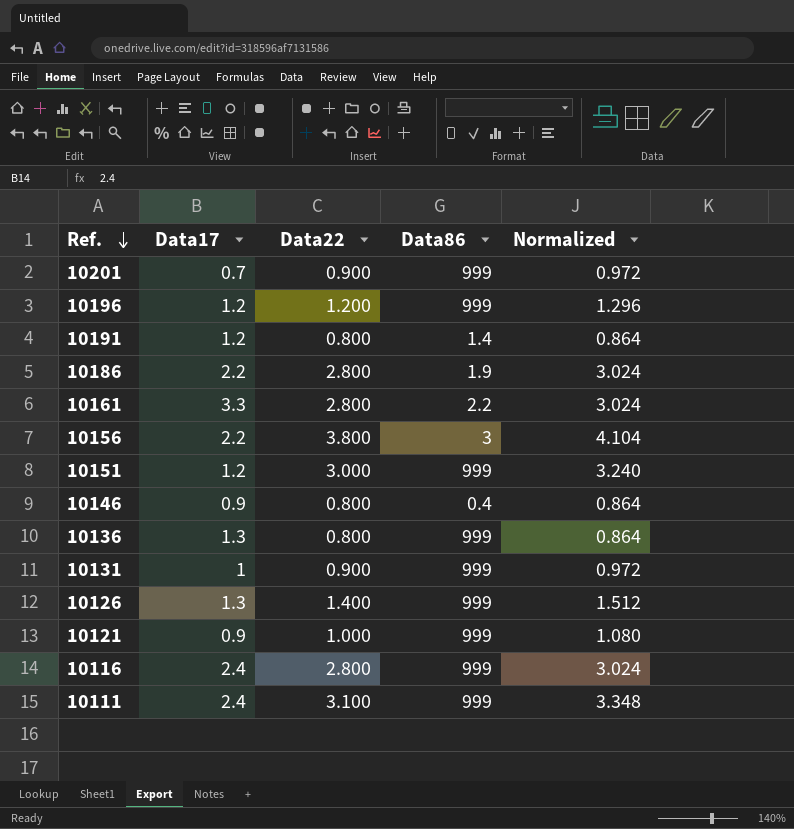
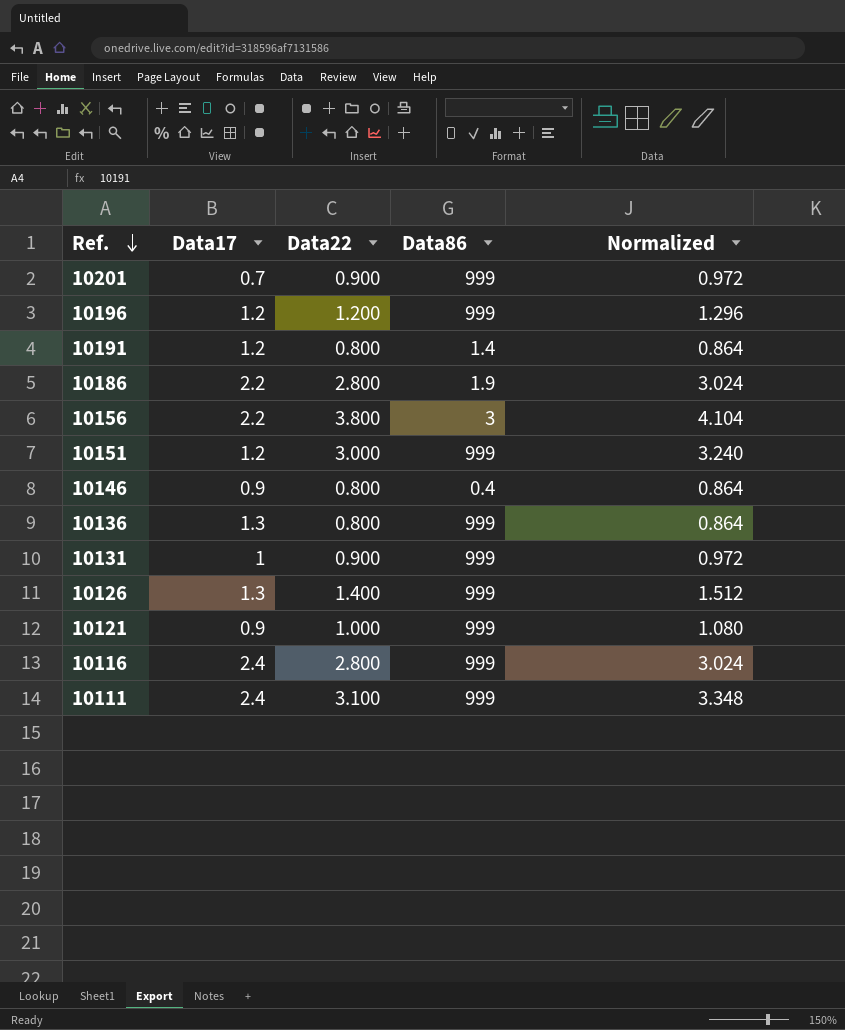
row 10161: 3.3 | 2.800 | 2.2 | 3.024 -> none

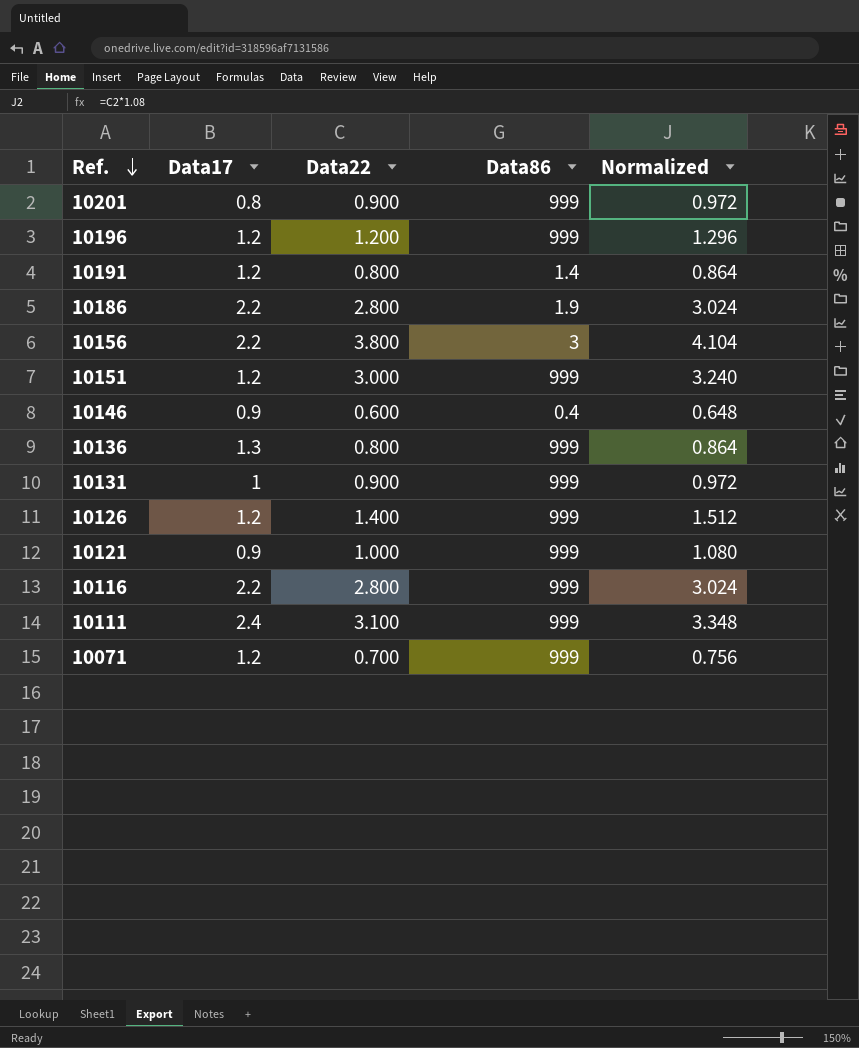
10201 | Data17: 0.7 -> 0.8
10146 | Data22: 0.800 -> 0.600
10146 | Normalized: 0.864 -> 0.648
10126 | Data17: 1.3 -> 1.2
10116 | Data17: 2.4 -> 2.2
row 10071: none -> 1.2 | 0.700 | 999 | 0.756

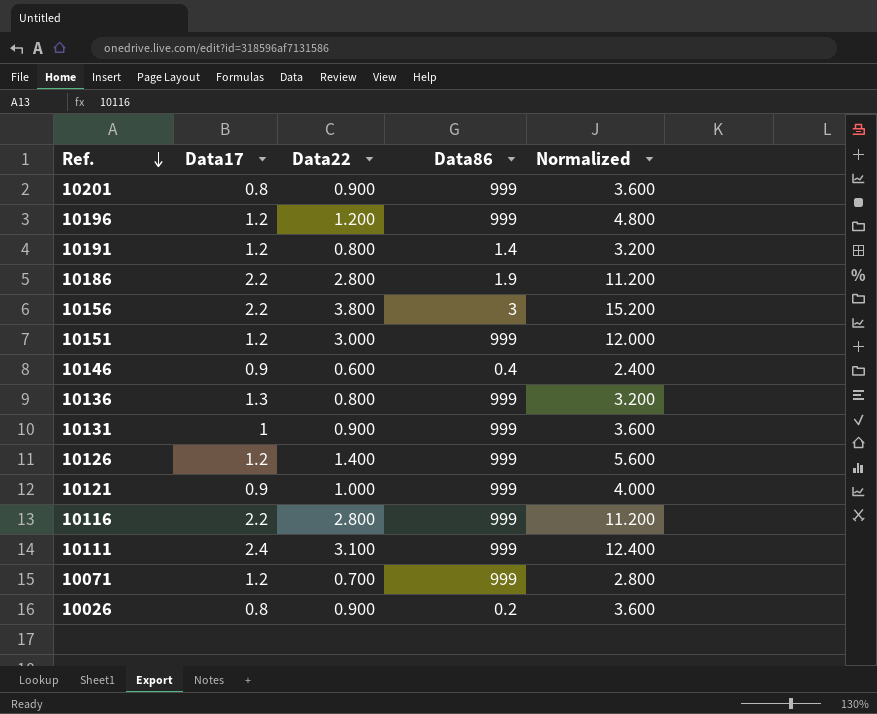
column Normalized | formula: [Data22] * 1.08 -> [Data22] * 4
row 10026: none -> 0.8 | 0.900 | 0.2 | 3.600

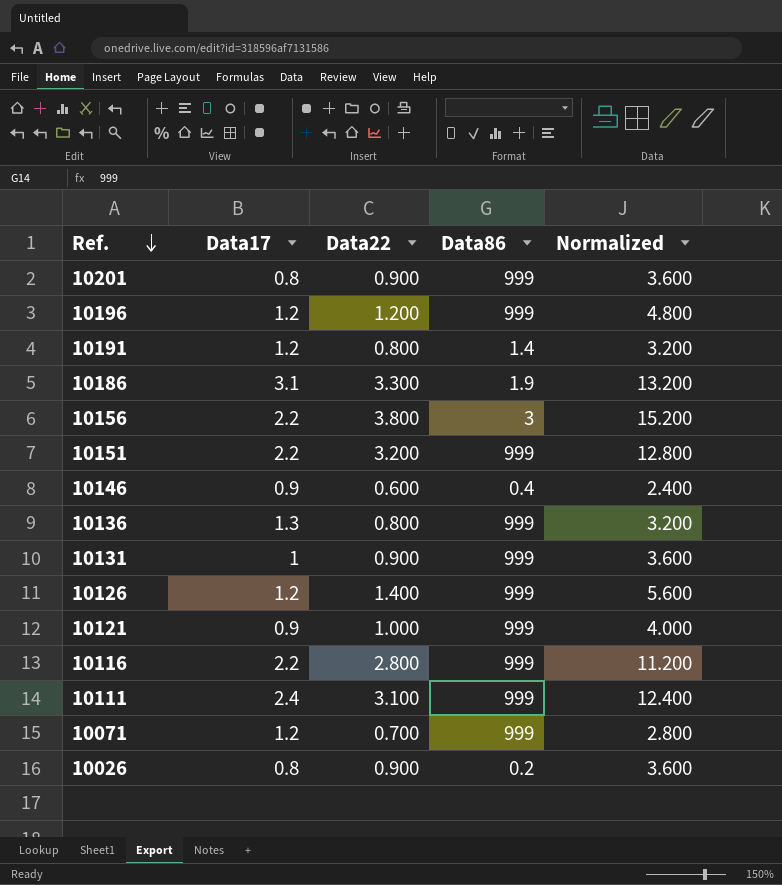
10186 | Data17: 2.2 -> 3.1
10186 | Data22: 2.800 -> 3.300
10186 | Normalized: 11.200 -> 13.200
10151 | Data17: 1.2 -> 2.2
10151 | Data22: 3.000 -> 3.200
10151 | Normalized: 12.000 -> 12.800

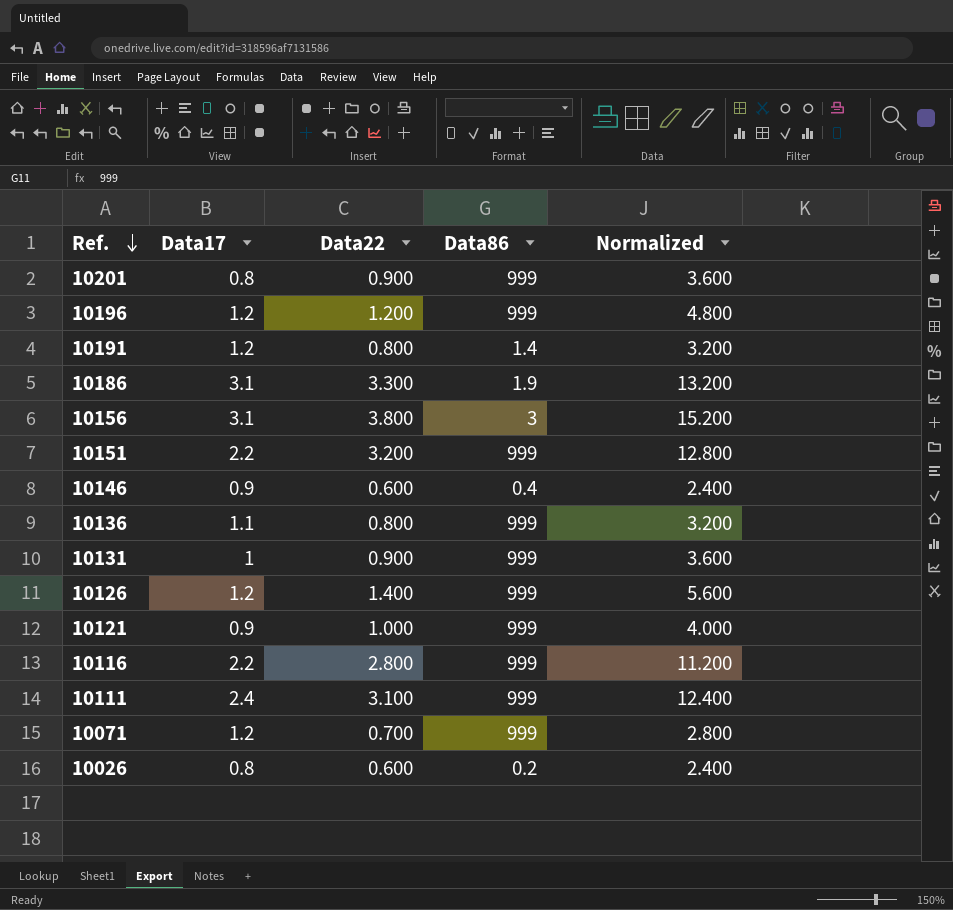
10156 | Data17: 2.2 -> 3.1
10136 | Data17: 1.3 -> 1.1
10026 | Data22: 0.900 -> 0.600
10026 | Normalized: 3.600 -> 2.400

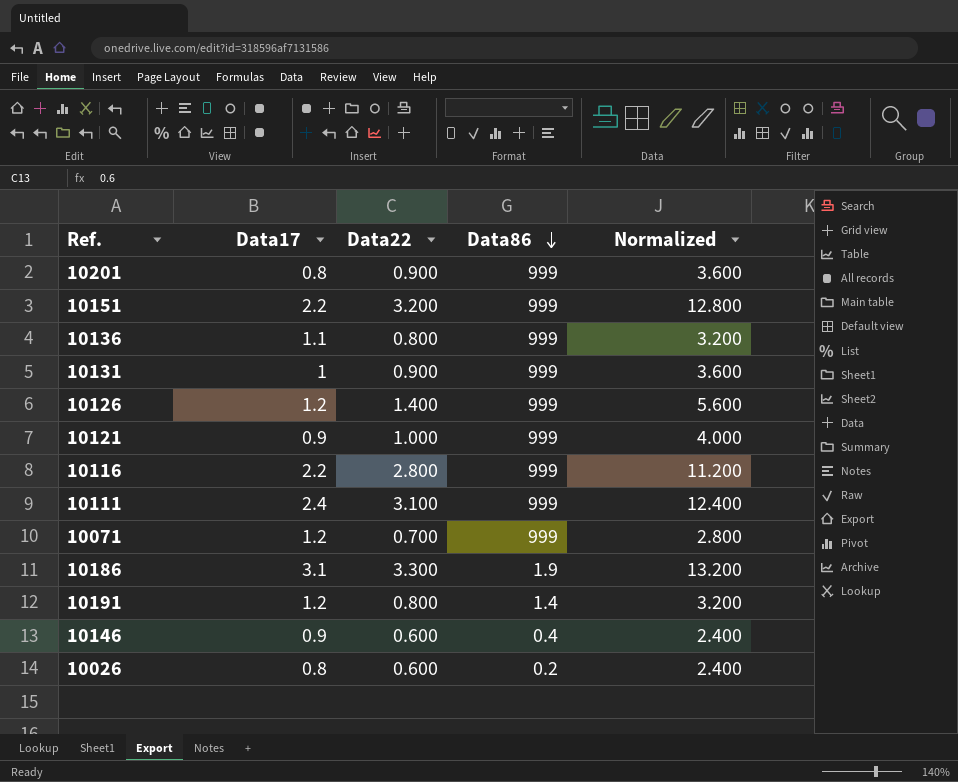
row order: Ref. descending -> Data86 descending
row 10196: 1.2 | 1.200 | 999 | 4.800 -> none
row 10156: 3.1 | 3.800 | 3 | 15.200 -> none

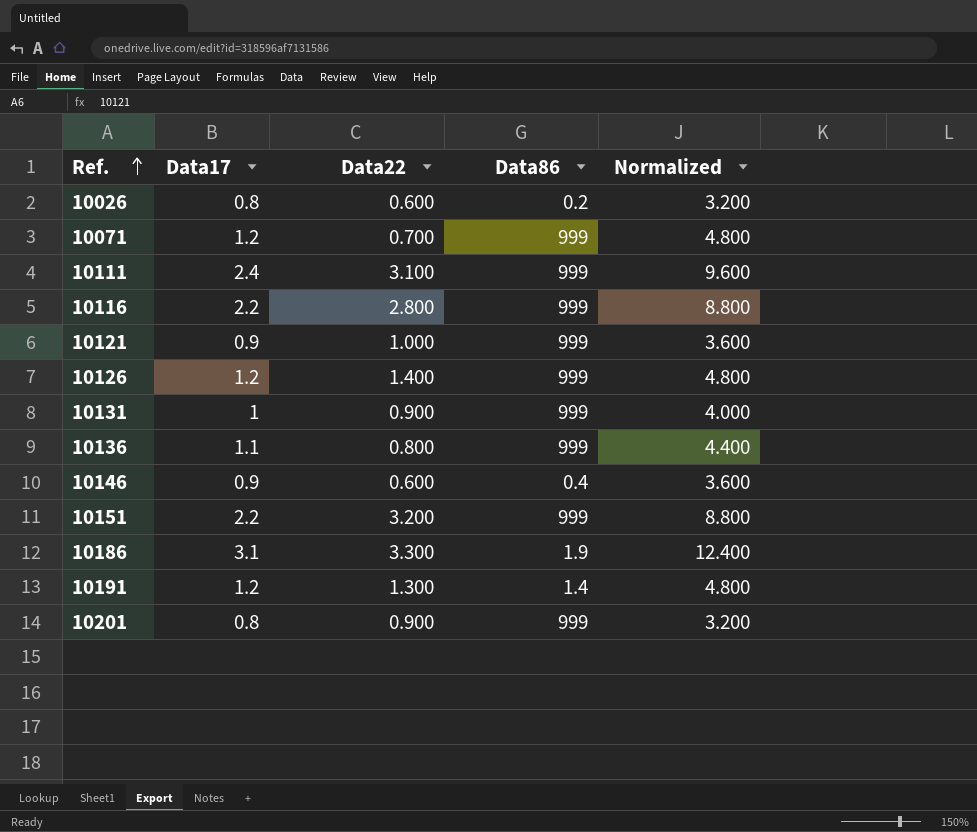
row order: Data86 descending -> Ref. ascending
column Normalized | formula: [Data22] * 4 -> [Data17] * 4
10191 | Data22: 0.800 -> 1.300

